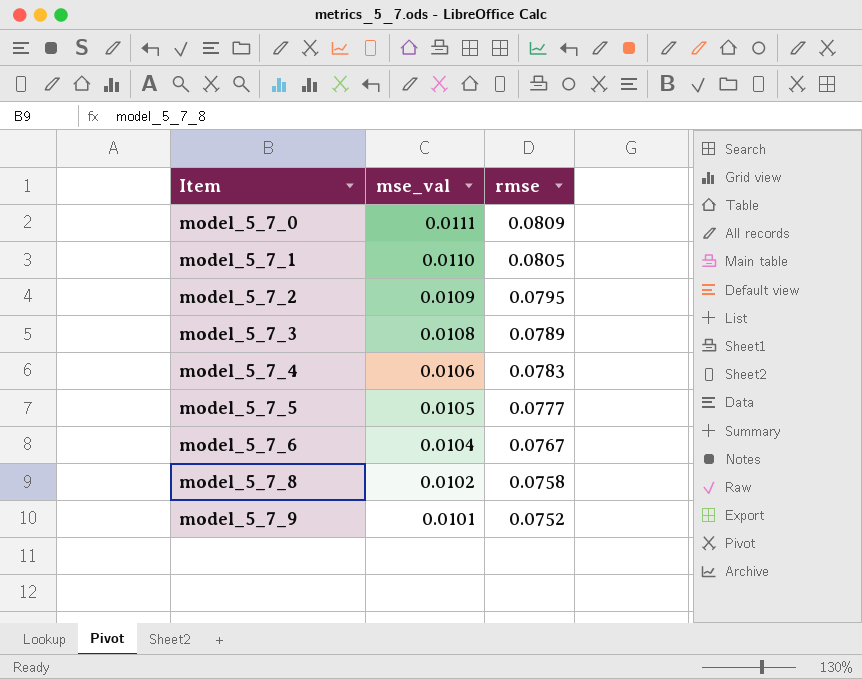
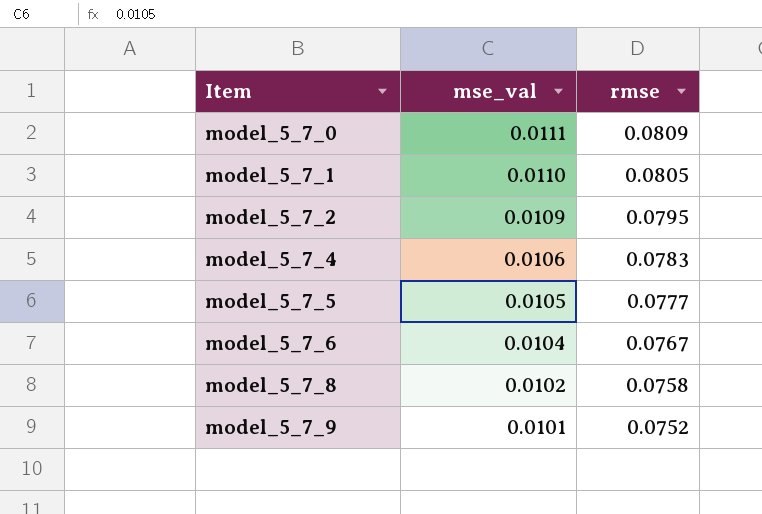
row model_5_7_3: 0.0108 | 0.0789 -> none

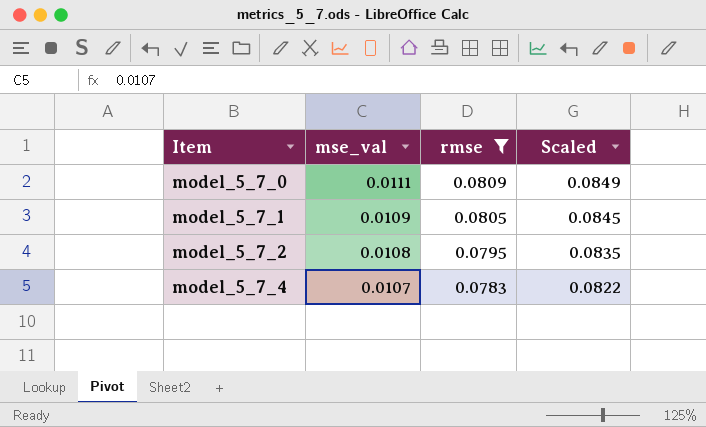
filter: none -> rmse >= 0.0783
column Scaled | formula: none -> [rmse] * 1.05
model_5_7_1 | mse_val: 0.0110 -> 0.0109
model_5_7_2 | mse_val: 0.0109 -> 0.0108
model_5_7_4 | mse_val: 0.0106 -> 0.0107

